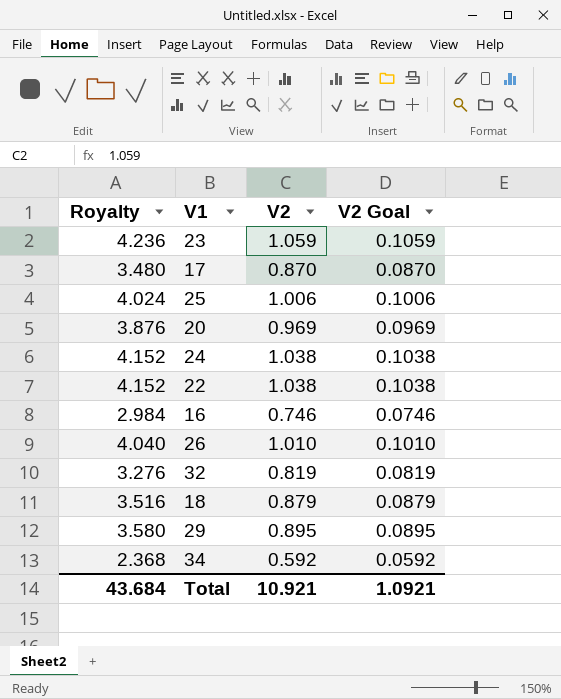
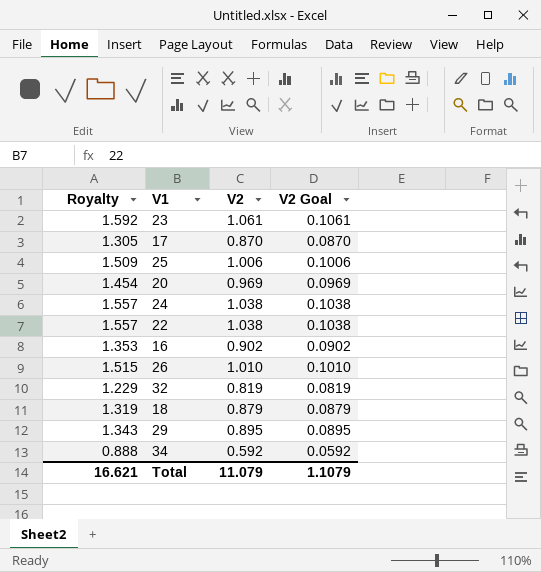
column Royalty | formula: [V2] * 4 -> [V2] * 1.5
23 | V2: 1.059 -> 1.061
23 | V2 Goal: 0.1059 -> 0.1061
16 | V2: 0.746 -> 0.902
16 | V2 Goal: 0.0746 -> 0.0902
Total | Royalty: 43.684 -> 16.621
Total | V2: 10.921 -> 11.079
Total | V2 Goal: 1.0921 -> 1.1079

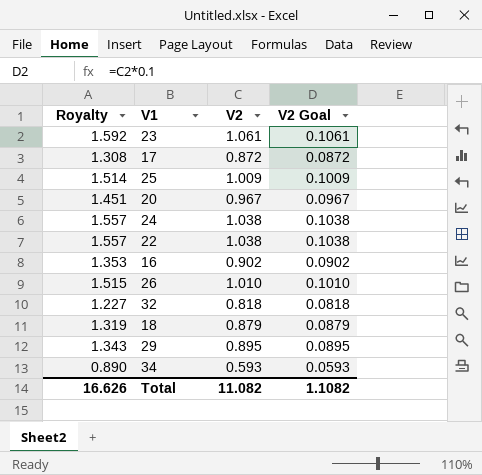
17 | Royalty: 1.305 -> 1.308
17 | V2: 0.870 -> 0.872
17 | V2 Goal: 0.0870 -> 0.0872
25 | Royalty: 1.509 -> 1.514
25 | V2: 1.006 -> 1.009
25 | V2 Goal: 0.1006 -> 0.1009
20 | Royalty: 1.454 -> 1.451
20 | V2: 0.969 -> 0.967
20 | V2 Goal: 0.0969 -> 0.0967
32 | Royalty: 1.229 -> 1.227
32 | V2: 0.819 -> 0.818
32 | V2 Goal: 0.0819 -> 0.0818
34 | Royalty: 0.888 -> 0.890
34 | V2: 0.592 -> 0.593
34 | V2 Goal: 0.0592 -> 0.0593
Total | Royalty: 16.621 -> 16.626
Total | V2: 11.079 -> 11.082
Total | V2 Goal: 1.1079 -> 1.1082

